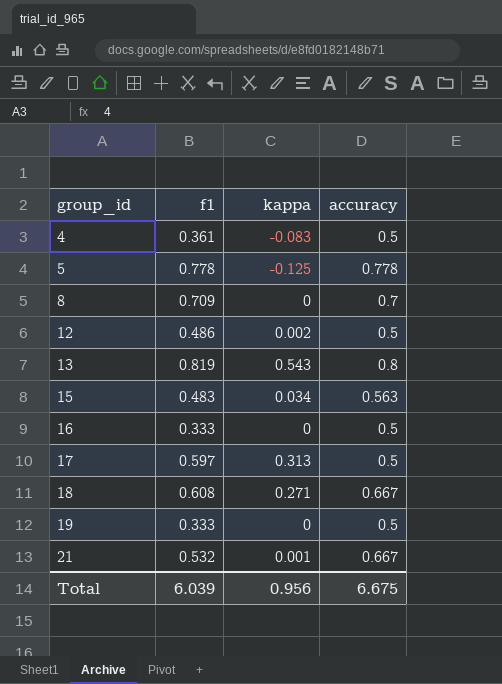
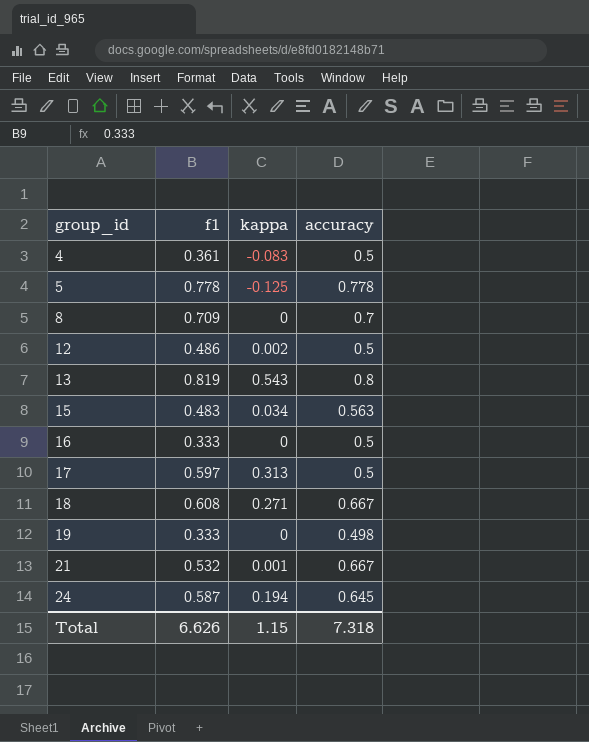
19 | accuracy: 0.5 -> 0.498
row 24: none -> 0.587 | 0.194 | 0.645
Total | f1: 6.039 -> 6.626
Total | kappa: 0.956 -> 1.15
Total | accuracy: 6.675 -> 7.318

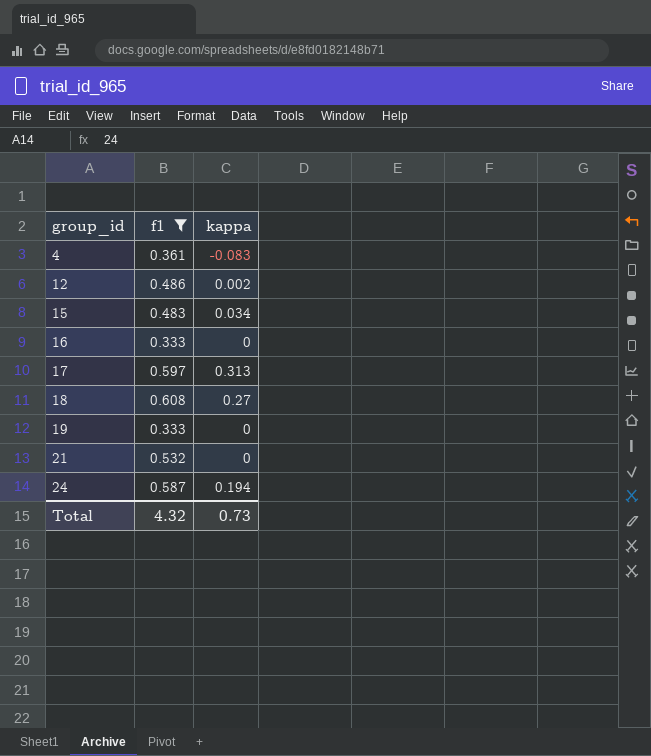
filter: none -> f1 <= 0.608
column accuracy | position: 4 -> none
18 | kappa: 0.271 -> 0.27
21 | kappa: 0.001 -> 0
Total | f1: 6.626 -> 4.32
Total | kappa: 1.15 -> 0.73

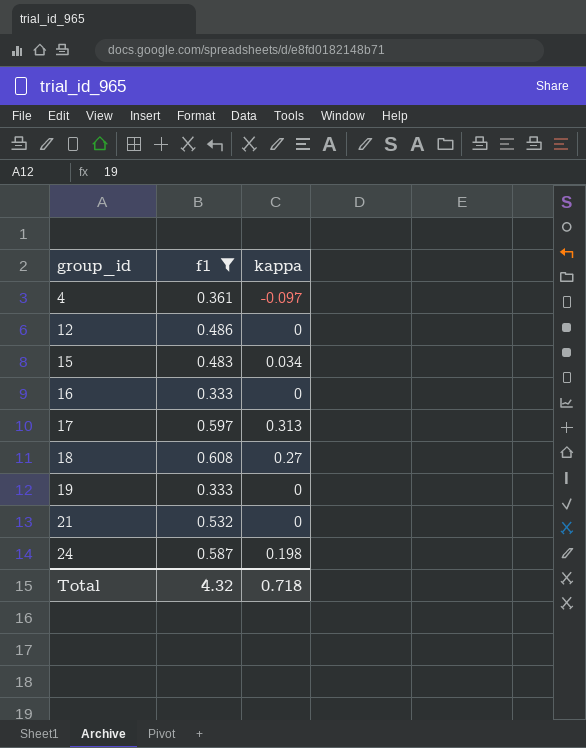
4 | kappa: -0.083 -> -0.097
12 | kappa: 0.002 -> 0
24 | kappa: 0.194 -> 0.198
Total | kappa: 0.73 -> 0.718

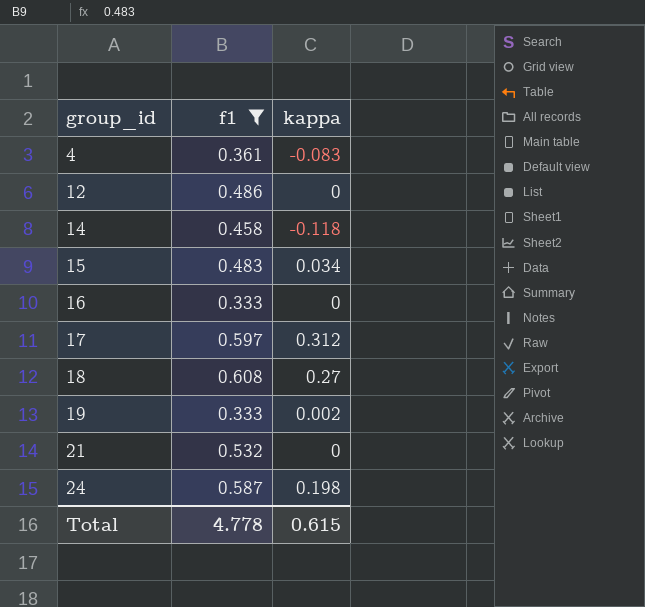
4 | kappa: -0.097 -> -0.083
row 14: none -> 0.458 | -0.118
17 | kappa: 0.313 -> 0.312
19 | kappa: 0 -> 0.002
Total | f1: 4.32 -> 4.778
Total | kappa: 0.718 -> 0.615

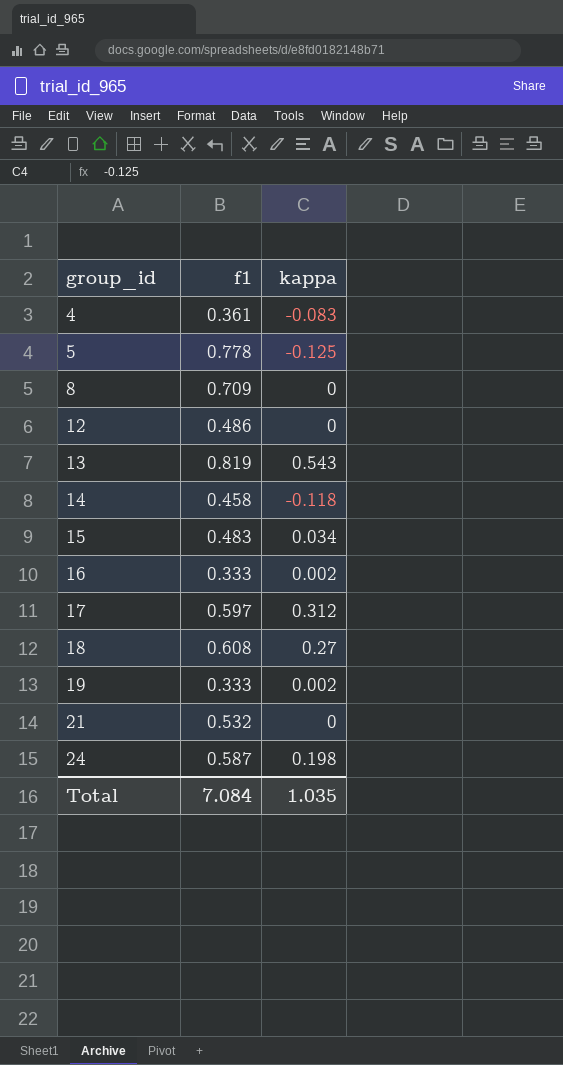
filter: f1 <= 0.608 -> none
16 | kappa: 0 -> 0.002
Total | f1: 4.778 -> 7.084
Total | kappa: 0.615 -> 1.035

